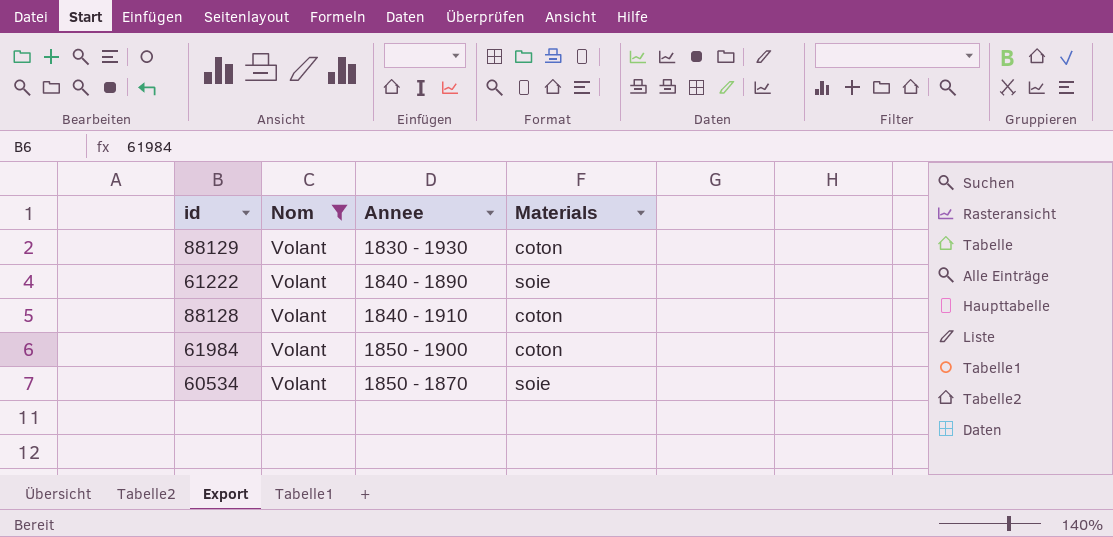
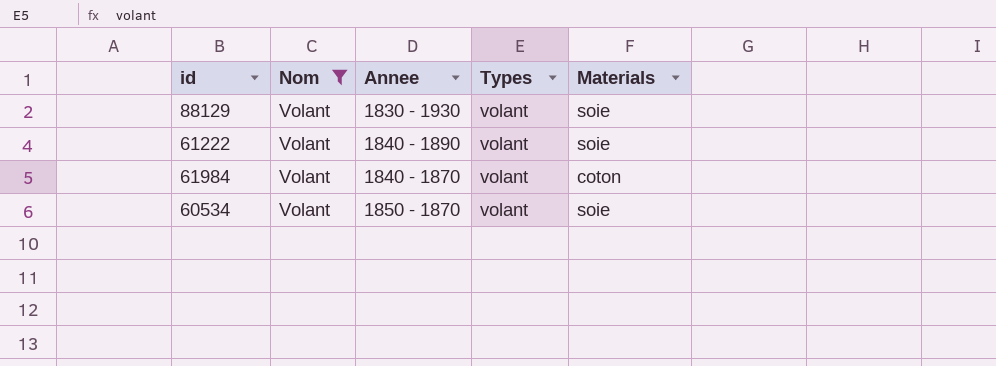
column Types | position: none -> 4
row 88128: Volant | 1840 - 1910 | coton -> none
88129 | Materials: coton -> soie
61984 | Annee: 1850 - 1900 -> 1840 - 1870

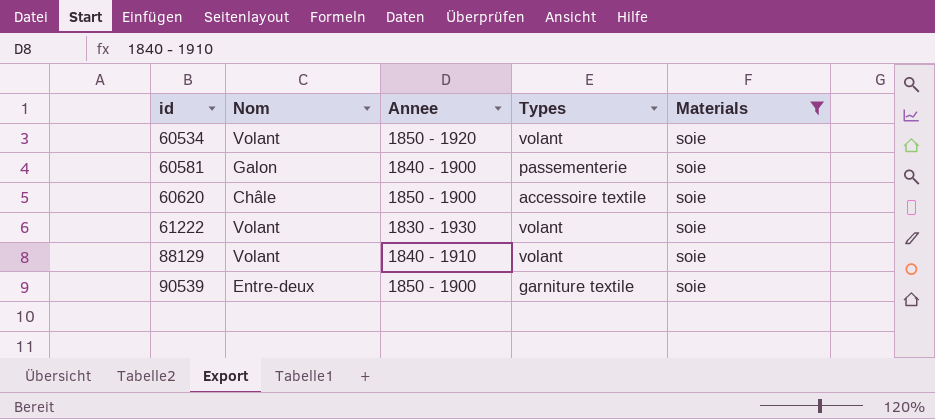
filter: Nom = Volant -> Materials = soie
row order: none -> id ascending
60534 | Annee: 1850 - 1870 -> 1850 - 1920
61222 | Annee: 1840 - 1890 -> 1830 - 1930
88129 | Annee: 1830 - 1930 -> 1840 - 1910

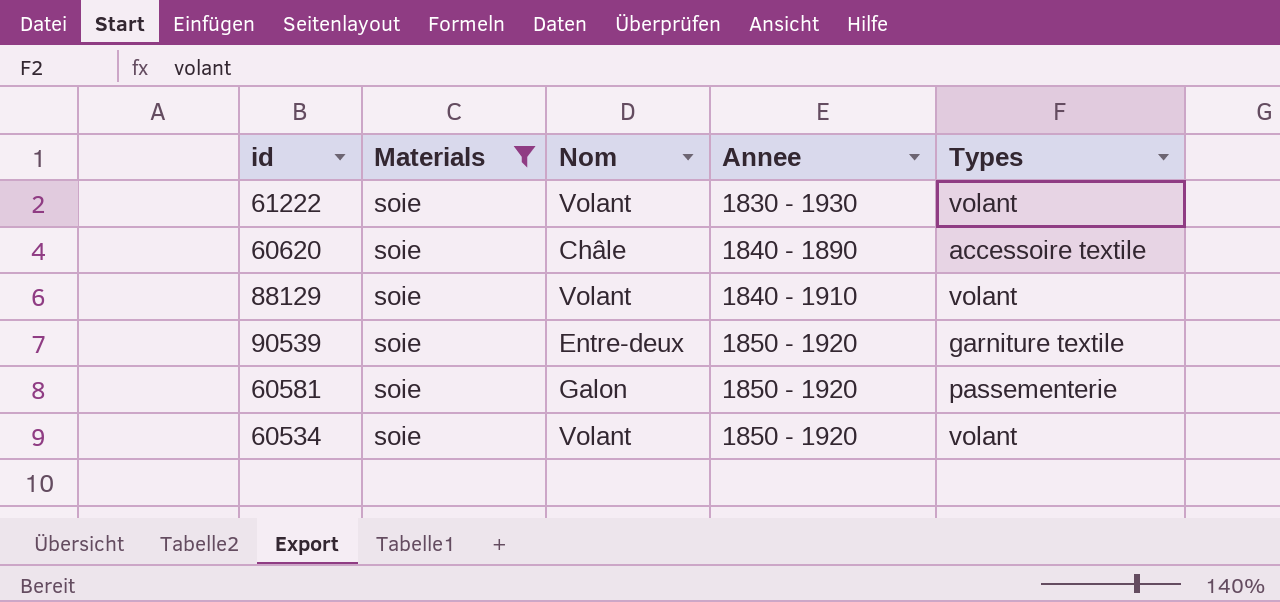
row order: id ascending -> Annee ascending
column Materials | position: 5 -> 2
60620 | Annee: 1850 - 1900 -> 1840 - 1890
90539 | Annee: 1850 - 1900 -> 1850 - 1920
60581 | Annee: 1840 - 1900 -> 1850 - 1920

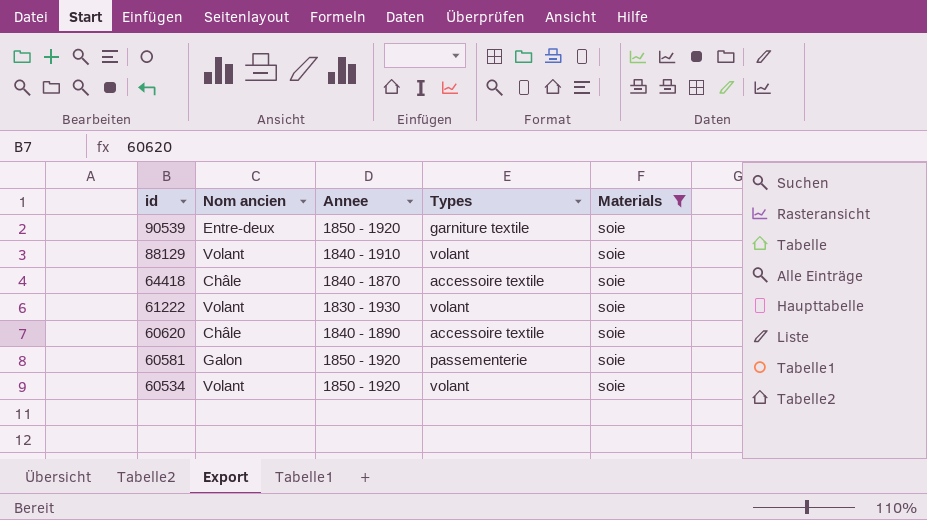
row order: Annee ascending -> id descending
column name: Nom -> Nom ancien
column Materials | position: 2 -> 5
row 64418: none -> Châle | 1840 - 1870 | accessoire textile | soie

